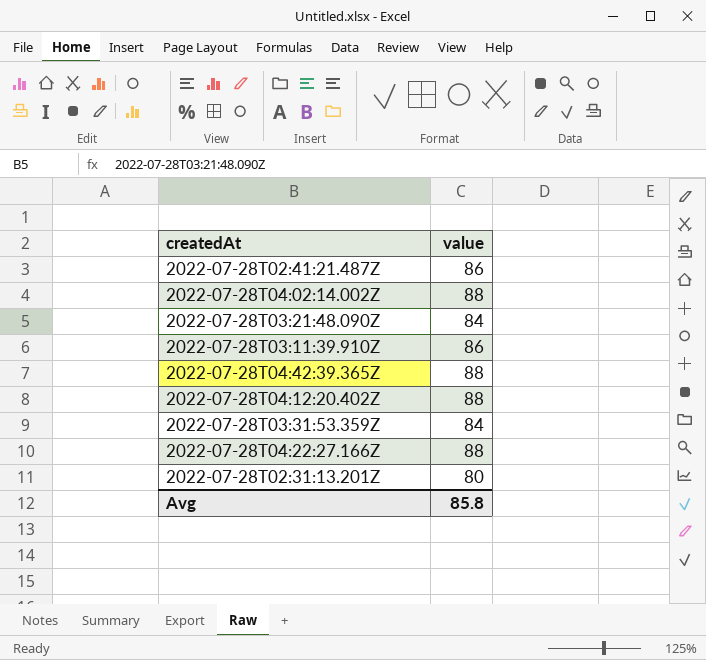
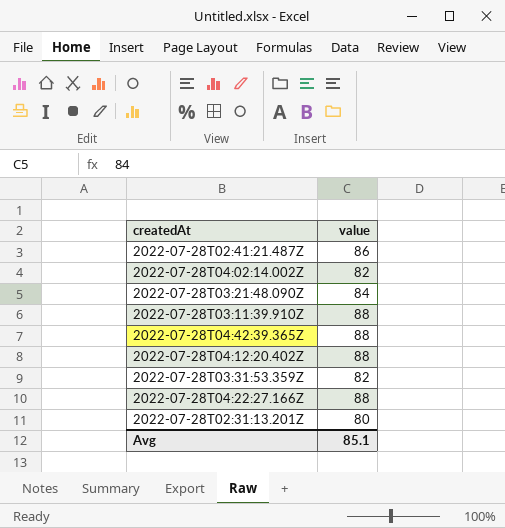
2022-07-28T04:02:14.002Z | value: 88 -> 82
2022-07-28T03:11:39.910Z | value: 86 -> 88
2022-07-28T03:31:53.359Z | value: 84 -> 82
Avg | value: 85.8 -> 85.1

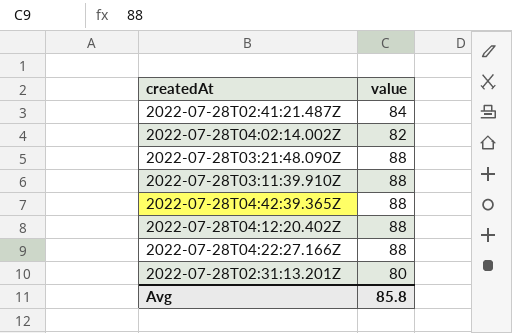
row 2022-07-28T03:31:53.359Z: 82 -> none
2022-07-28T02:41:21.487Z | value: 86 -> 84
2022-07-28T03:21:48.090Z | value: 84 -> 88
Avg | value: 85.1 -> 85.8

